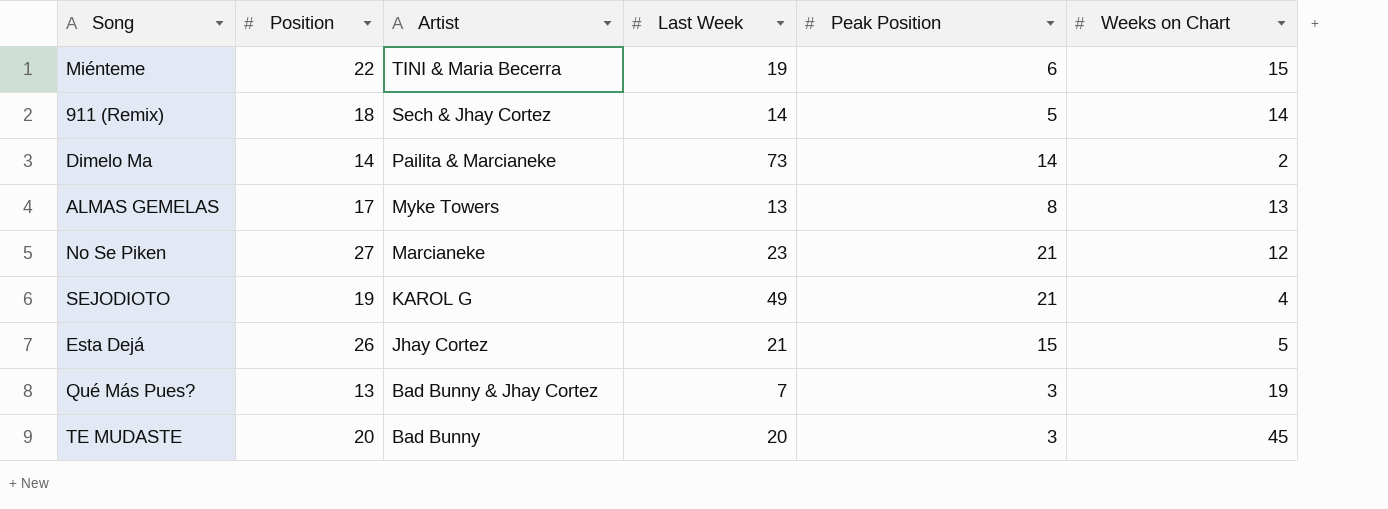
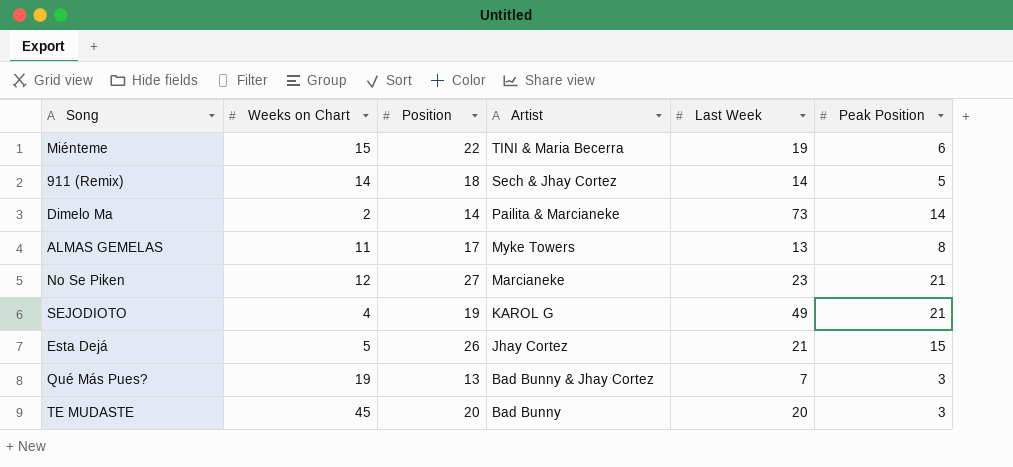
column Weeks on Chart | position: 6 -> 2
ALMAS GEMELAS | Weeks on Chart: 13 -> 11

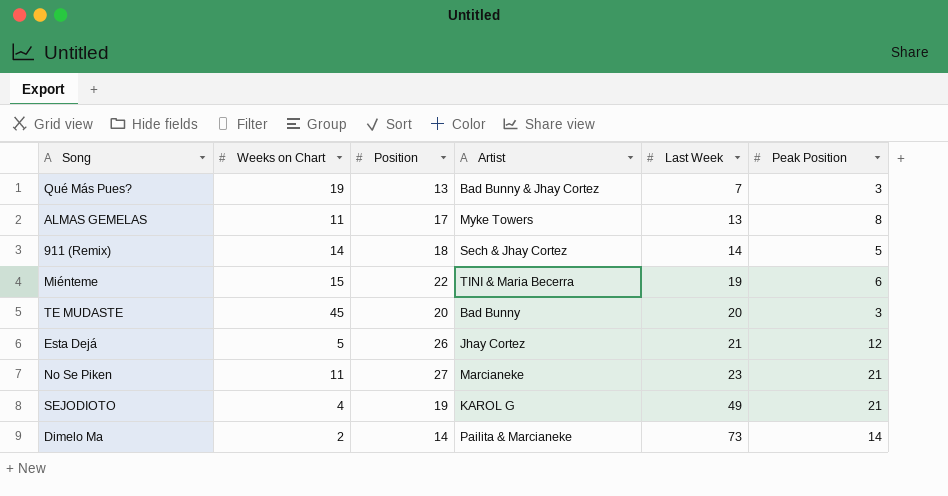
row order: Artist descending -> Last Week ascending
Esta Dejá | Peak Position: 15 -> 12
No Se Piken | Weeks on Chart: 12 -> 11

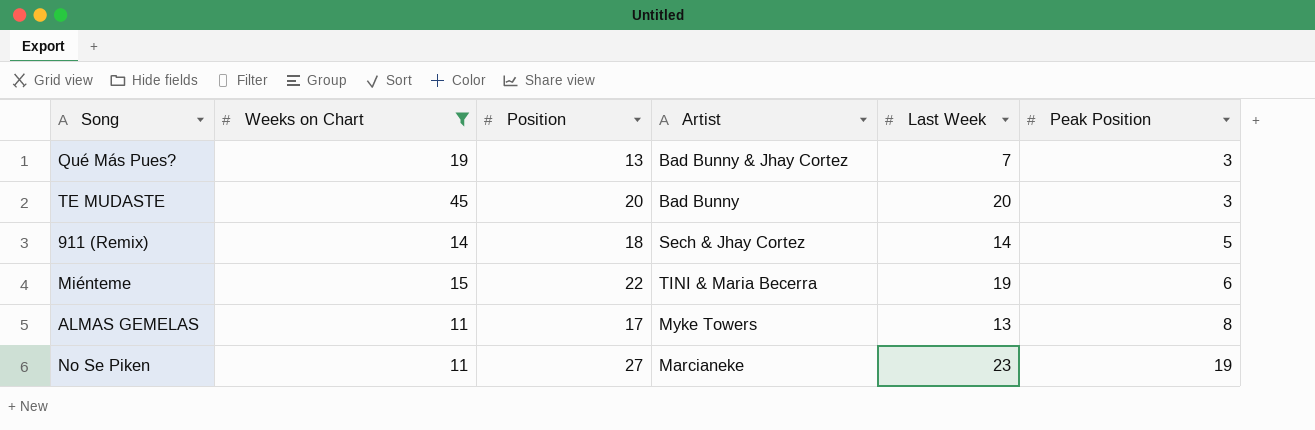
filter: none -> Weeks on Chart >= 11
row order: Last Week ascending -> Peak Position ascending
No Se Piken | Peak Position: 21 -> 19

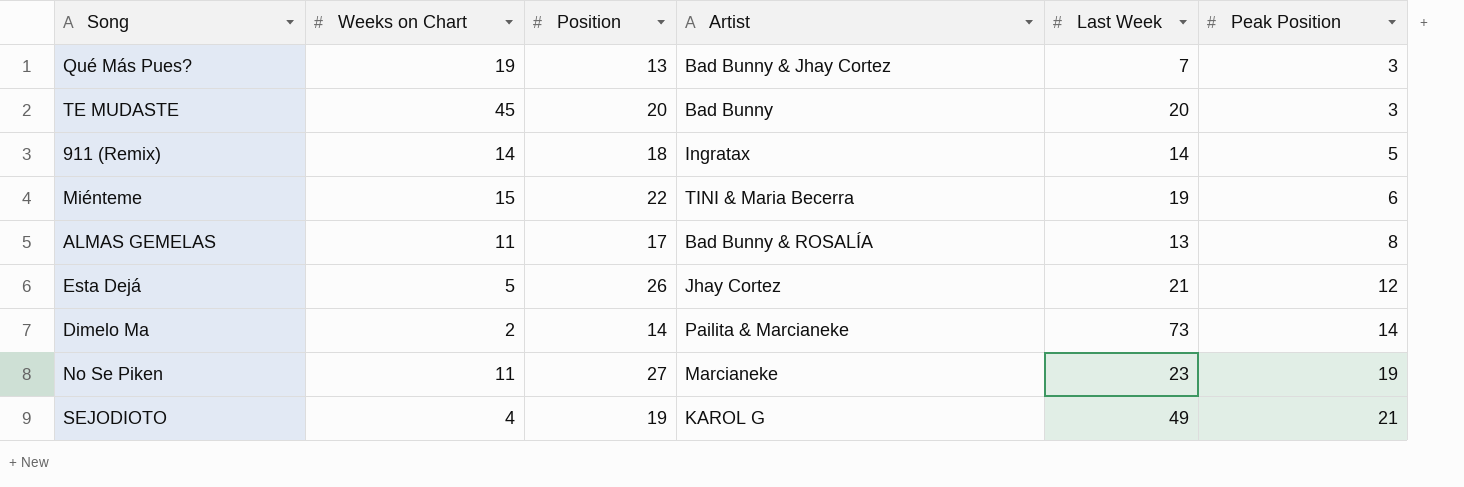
filter: Weeks on Chart >= 11 -> none
911 (Remix) | Artist: Sech & Jhay Cortez -> Ingratax
ALMAS GEMELAS | Artist: Myke Towers -> Bad Bunny & ROSALÍA

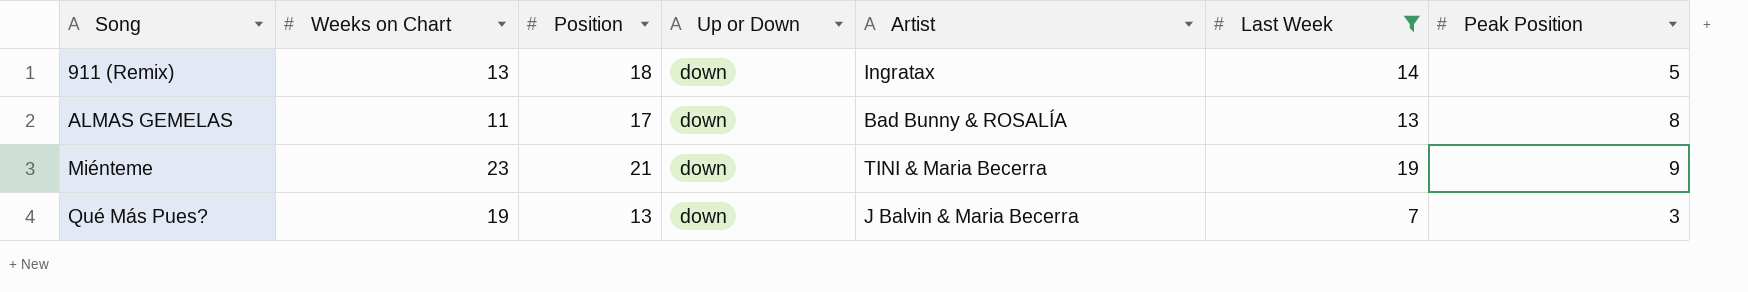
filter: none -> Last Week <= 19
row order: Peak Position ascending -> Song ascending
column Up or Down | position: none -> 4
911 (Remix) | Weeks on Chart: 14 -> 13
Miénteme | Weeks on Chart: 15 -> 23
Miénteme | Position: 22 -> 21
Miénteme | Peak Position: 6 -> 9
Qué Más Pues? | Artist: Bad Bunny & Jhay Cortez -> J Balvin & Maria Becerra

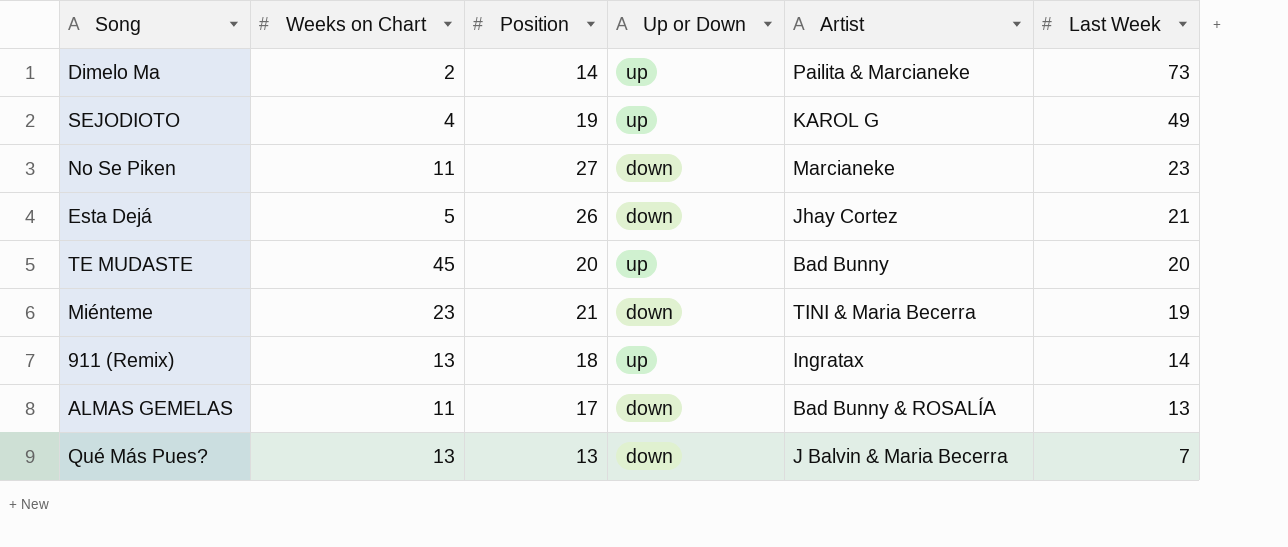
filter: Last Week <= 19 -> none
row order: Song ascending -> Last Week descending
column Peak Position | position: 7 -> none
911 (Remix) | Up or Down: down -> up
Qué Más Pues? | Weeks on Chart: 19 -> 13

